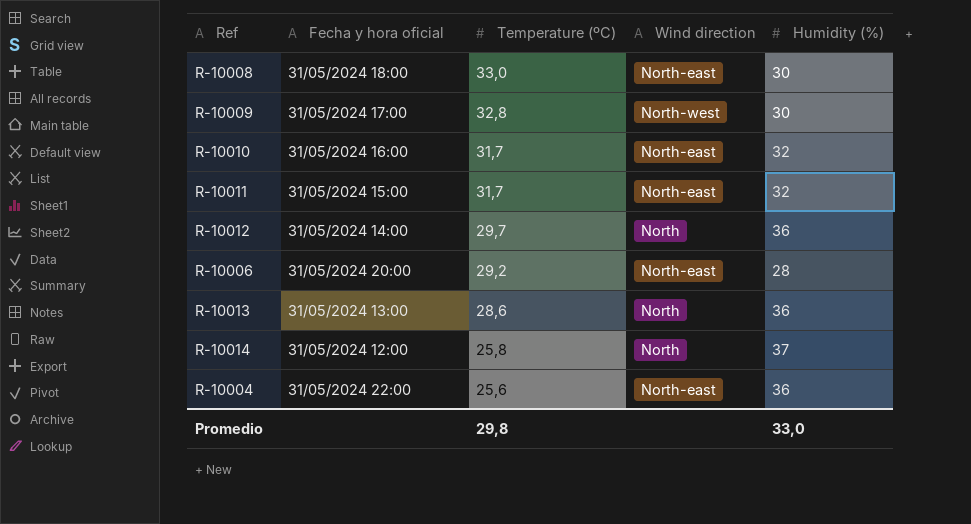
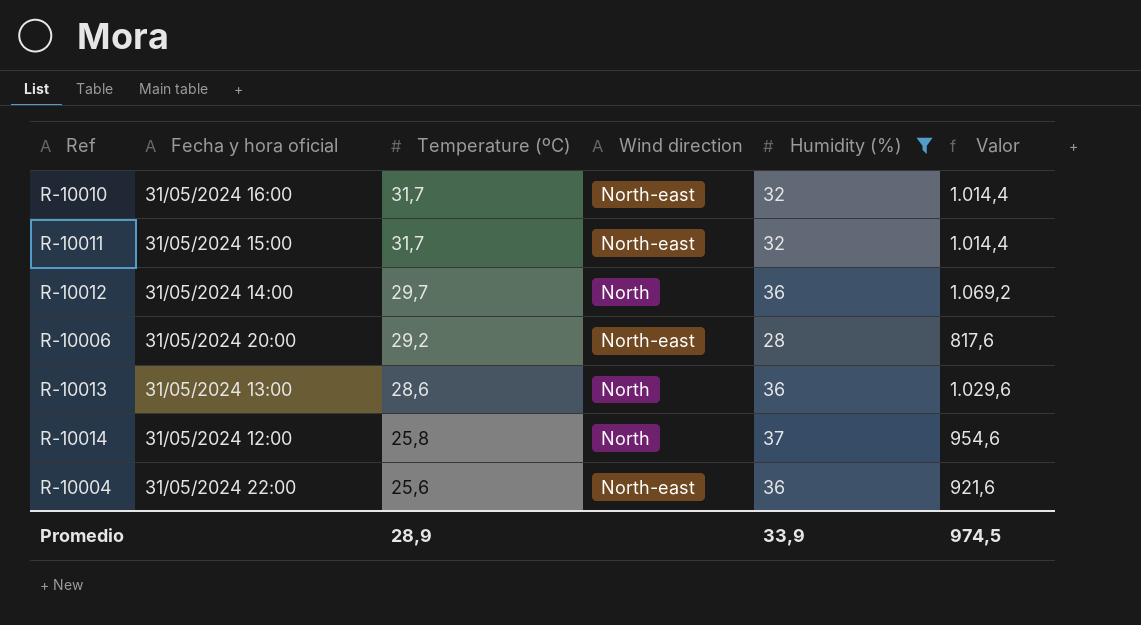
filter: none -> Humidity (%) != 30
column Valor | formula: none -> [Temperature (ºC)] * [Humidity (%)]
Promedio | Temperature (ºC): 29,8 -> 28,9
Promedio | Humidity (%): 33,0 -> 33,9

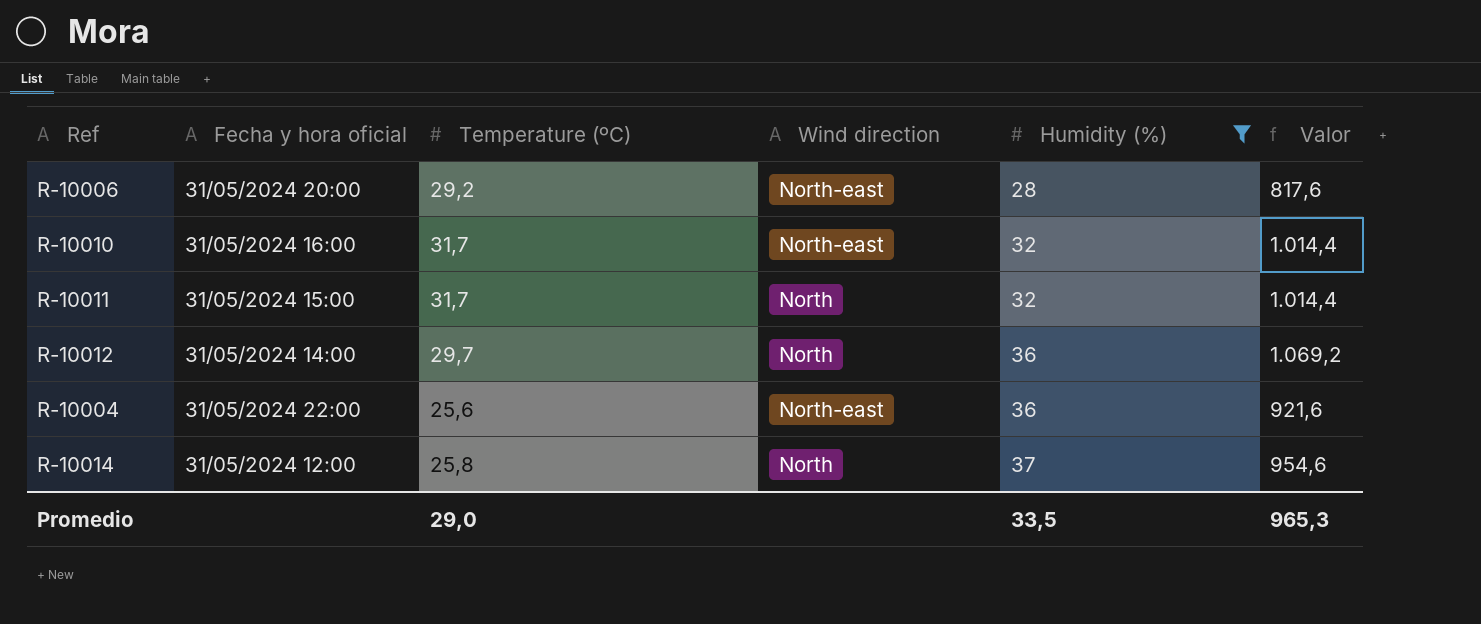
row order: Temperature (ºC) descending -> Humidity (%) ascending
row R-10013: 31/05/2024 13:00 | 28,6 | North | 36 | 1.029,6 -> none
R-10011 | Wind direction: North-east -> North
Promedio | Temperature (ºC): 28,9 -> 29,0
Promedio | Humidity (%): 33,9 -> 33,5
Promedio | Valor: 974,5 -> 965,3

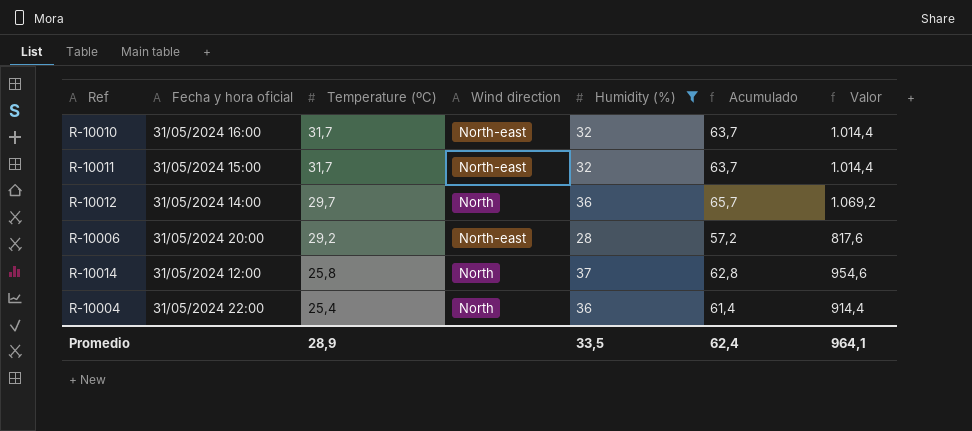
row order: Humidity (%) ascending -> Temperature (ºC) descending
column Acumulado | formula: none -> [Temperature (ºC)] + [Humidity (%)]
R-10011 | Wind direction: North -> North-east
R-10004 | Temperature (ºC): 25,6 -> 25,4
R-10004 | Wind direction: North-east -> North
R-10004 | Valor: 921,6 -> 914,4
Promedio | Temperature (ºC): 29,0 -> 28,9
Promedio | Valor: 965,3 -> 964,1

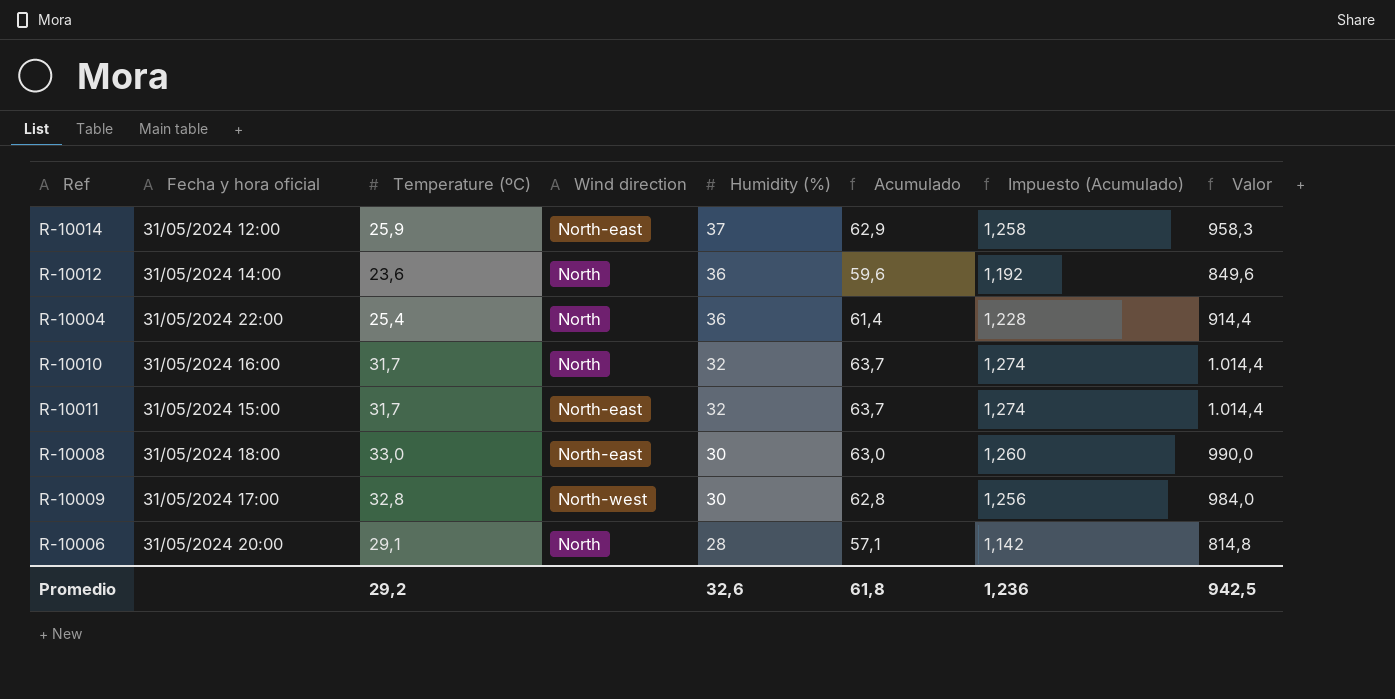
filter: Humidity (%) != 30 -> none
row order: Temperature (ºC) descending -> Humidity (%) descending
column Impuesto (Acumulado) | formula: none -> [Acumulado] * 0,02
R-10014 | Temperature (ºC): 25,8 -> 25,9
R-10014 | Wind direction: North -> North-east
R-10014 | Acumulado: 62,8 -> 62,9
R-10014 | Valor: 954,6 -> 958,3
R-10012 | Temperature (ºC): 29,7 -> 23,6
R-10012 | Acumulado: 65,7 -> 59,6
R-10012 | Valor: 1.069,2 -> 849,6
R-10010 | Wind direction: North-east -> North
R-10006 | Temperature (ºC): 29,2 -> 29,1
R-10006 | Wind direction: North-east -> North
R-10006 | Acumulado: 57,2 -> 57,1
R-10006 | Valor: 817,6 -> 814,8
Promedio | Temperature (ºC): 28,9 -> 29,2
Promedio | Humidity (%): 33,5 -> 32,6
Promedio | Acumulado: 62,4 -> 61,8
Promedio | Valor: 964,1 -> 942,5

